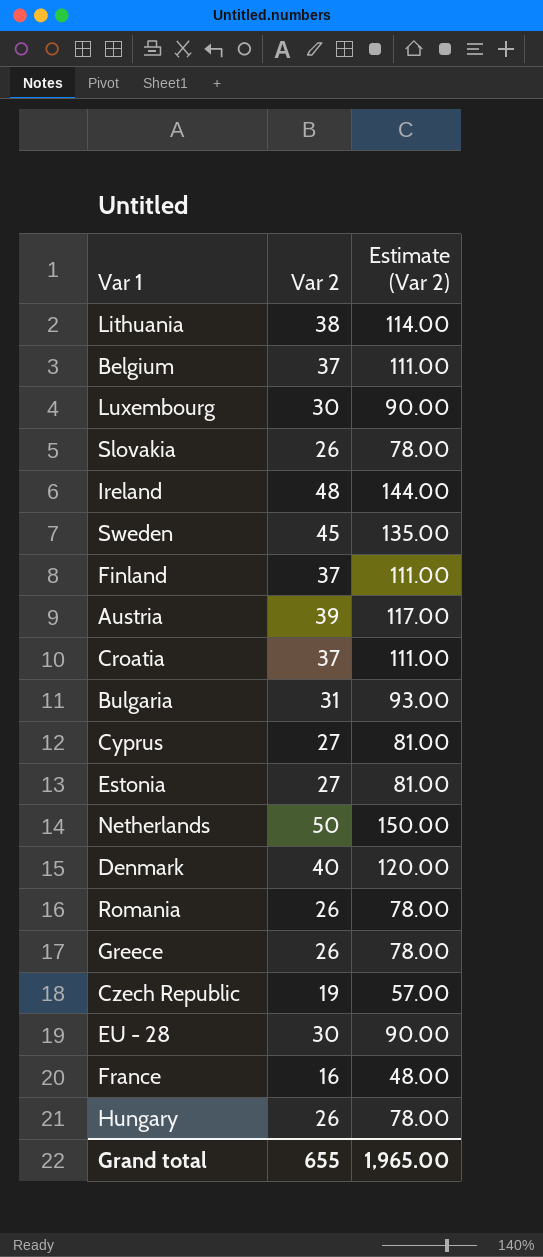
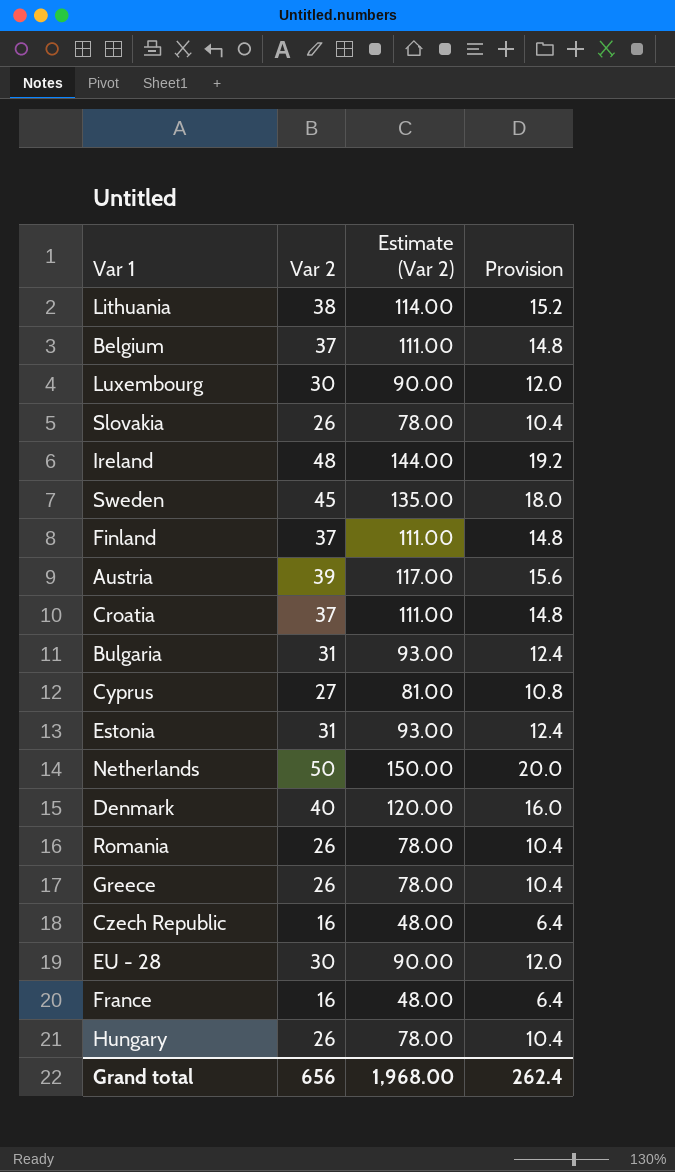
column Provision | formula: none -> [Var 2] * 0.4
Estonia | Var 2: 27 -> 31
Estonia | Estimate (Var 2): 81.00 -> 93.00
Czech Republic | Var 2: 19 -> 16
Czech Republic | Estimate (Var 2): 57.00 -> 48.00
Grand total | Var 2: 655 -> 656
Grand total | Estimate (Var 2): 1,965.00 -> 1,968.00

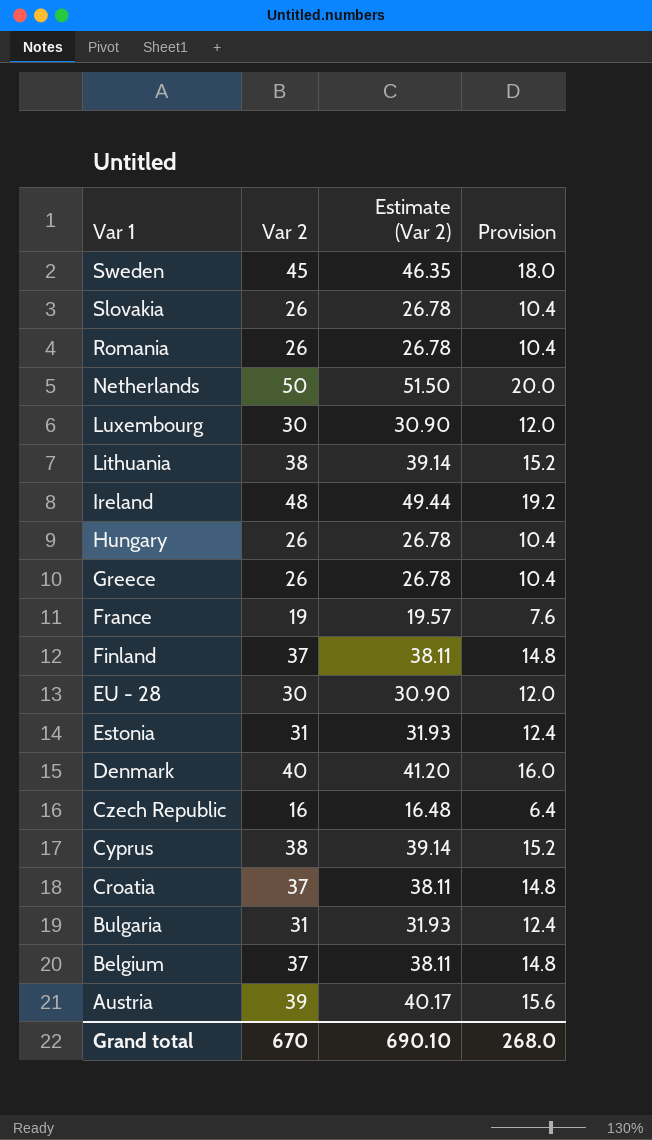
row order: none -> Var 1 descending
column Estimate (Var 2) | formula: [Var 2] * 3 -> [Var 2] * 1.03
France | Var 2: 16 -> 19
France | Provision: 6.4 -> 7.6
Cyprus | Var 2: 27 -> 38
Cyprus | Provision: 10.8 -> 15.2
Grand total | Var 2: 656 -> 670
Grand total | Estimate (Var 2): 1,968.00 -> 690.10
Grand total | Provision: 262.4 -> 268.0

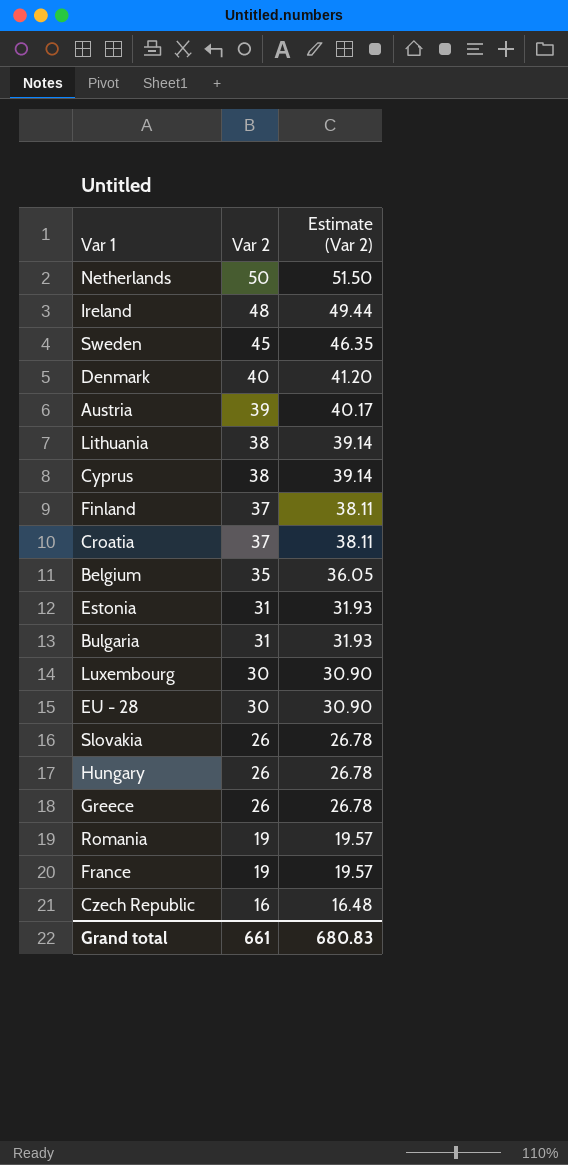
row order: Var 1 descending -> Var 2 descending
column Provision | formula: [Var 2] * 0.4 -> none
Belgium | Var 2: 37 -> 35
Belgium | Estimate (Var 2): 38.11 -> 36.05
Romania | Var 2: 26 -> 19
Romania | Estimate (Var 2): 26.78 -> 19.57
Grand total | Var 2: 670 -> 661
Grand total | Estimate (Var 2): 690.10 -> 680.83

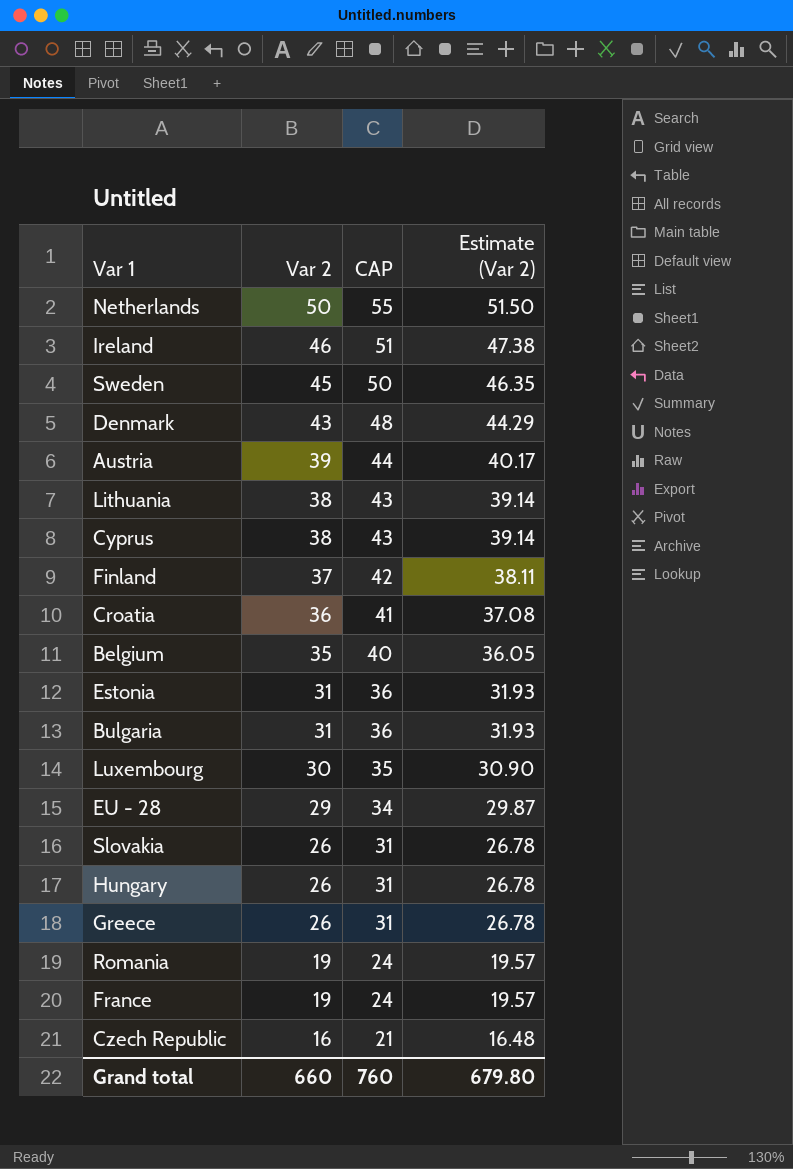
column CAP | formula: none -> [Var 2] + 5
Ireland | Var 2: 48 -> 46
Ireland | Estimate (Var 2): 49.44 -> 47.38
Denmark | Var 2: 40 -> 43
Denmark | Estimate (Var 2): 41.20 -> 44.29
Croatia | Var 2: 37 -> 36
Croatia | Estimate (Var 2): 38.11 -> 37.08
EU - 28 | Var 2: 30 -> 29
EU - 28 | Estimate (Var 2): 30.90 -> 29.87
Grand total | Var 2: 661 -> 660
Grand total | Estimate (Var 2): 680.83 -> 679.80

